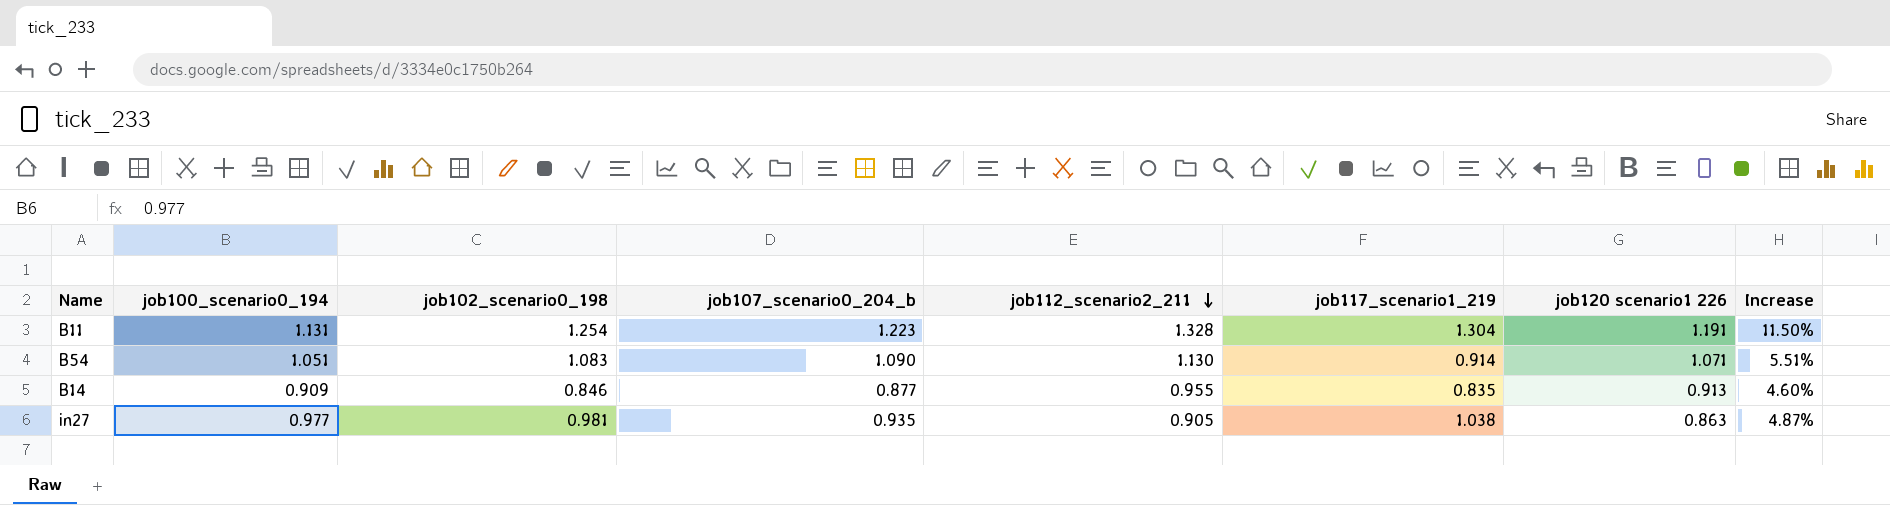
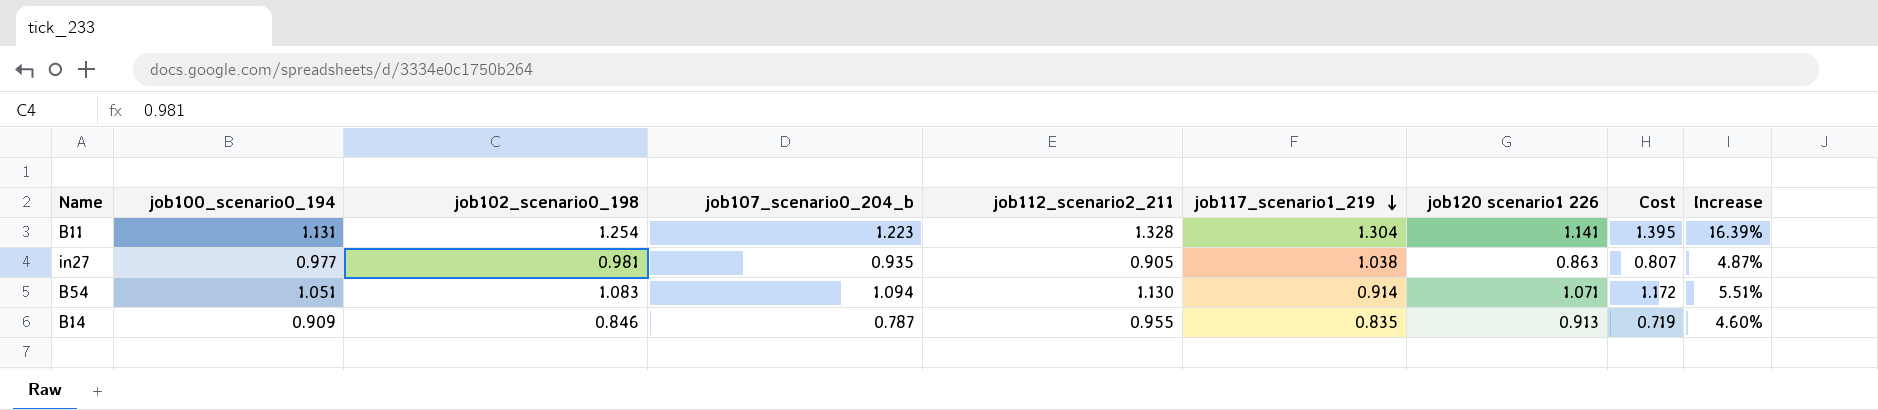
row order: job112_scenario2_211 descending -> job117_scenario1_219 descending
column Cost | formula: none -> [job107_scenario0_204_b] * [job120 scenario1 226]
B11 | job120 scenario1 226: 1.191 -> 1.141
B11 | Increase: 11.50% -> 16.39%
B54 | job107_scenario0_204_b: 1.090 -> 1.094
B14 | job107_scenario0_204_b: 0.877 -> 0.787

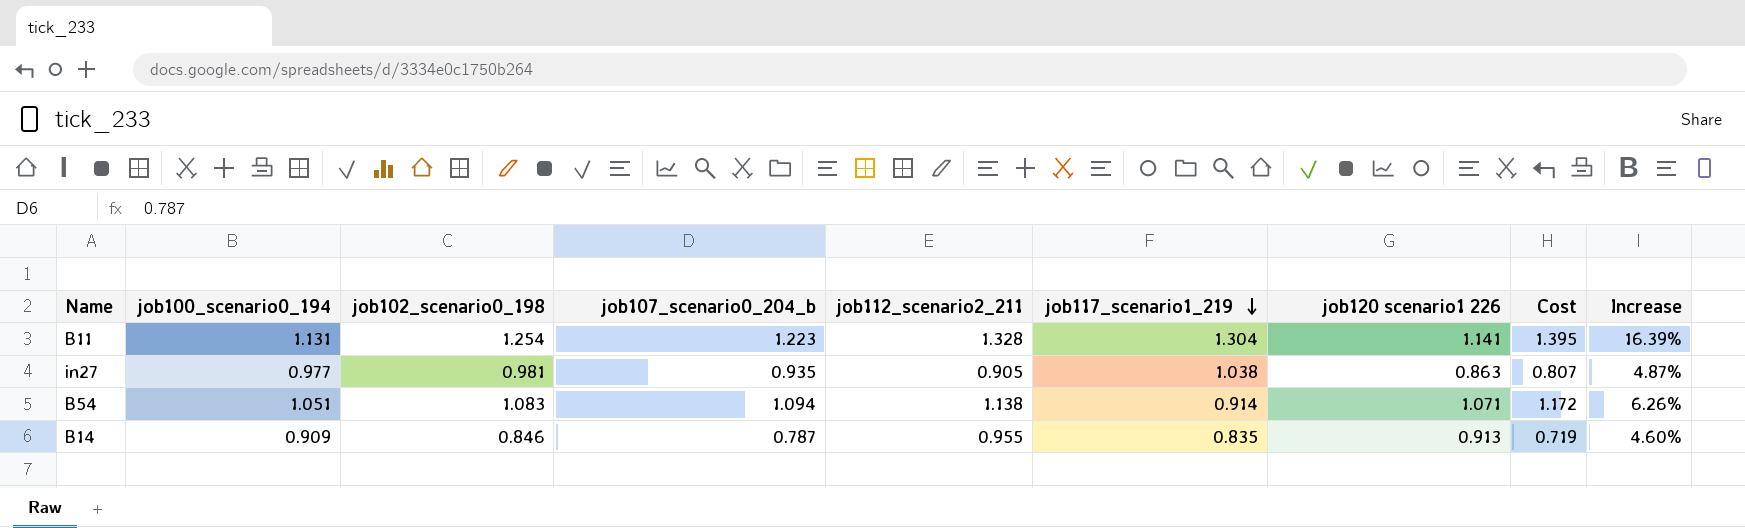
B54 | job112_scenario2_211: 1.130 -> 1.138
B54 | Increase: 5.51% -> 6.26%

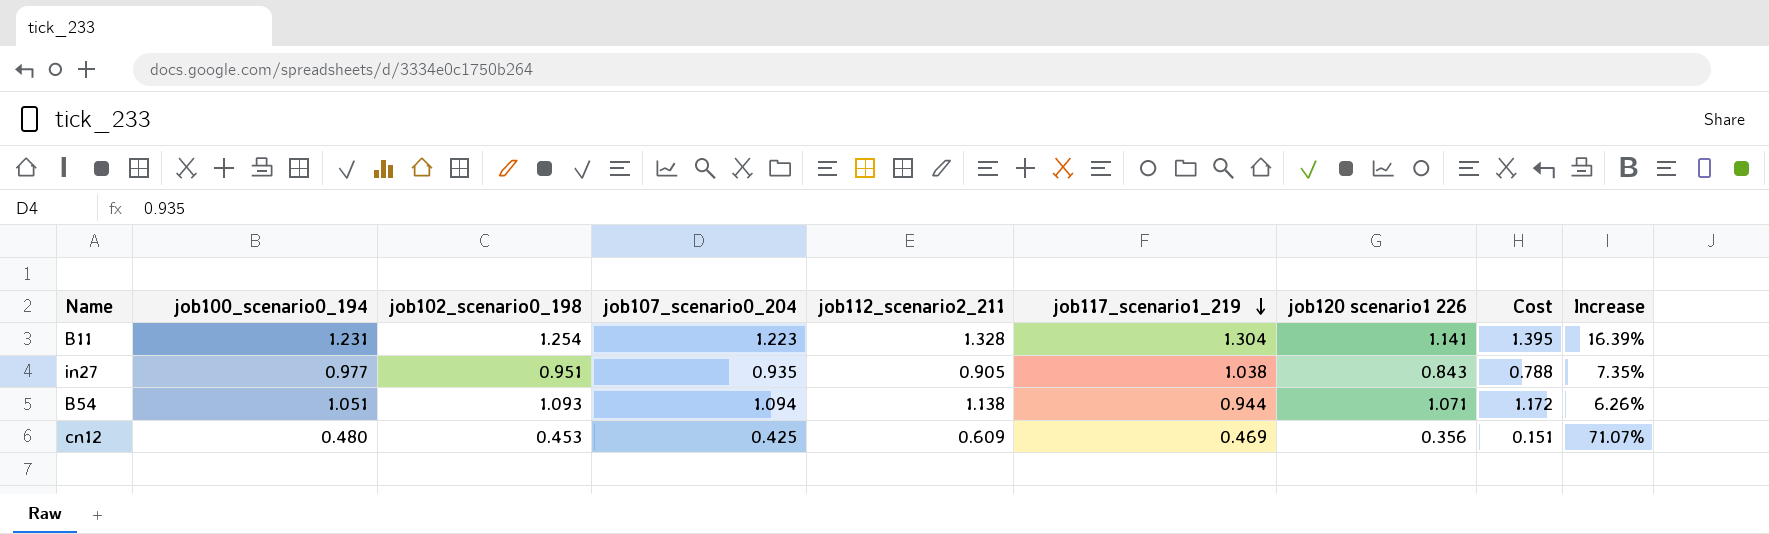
column name: job107_scenario0_204_b -> job107_scenario0_204
row B14: 0.909 | 0.846 | 0.787 | 0.955 | 0.835 | 0.913 | 0.719 | 4.60% -> none
B11 | job100_scenario0_194: 1.131 -> 1.231
in27 | job102_scenario0_198: 0.981 -> 0.951
in27 | job120 scenario1 226: 0.863 -> 0.843
in27 | Cost: 0.807 -> 0.788
in27 | Increase: 4.87% -> 7.35%
B54 | job102_scenario0_198: 1.083 -> 1.093
B54 | job117_scenario1_219: 0.914 -> 0.944
row cn12: none -> 0.480 | 0.453 | 0.425 | 0.609 | 0.469 | 0.356 | 0.151 | 71.07%

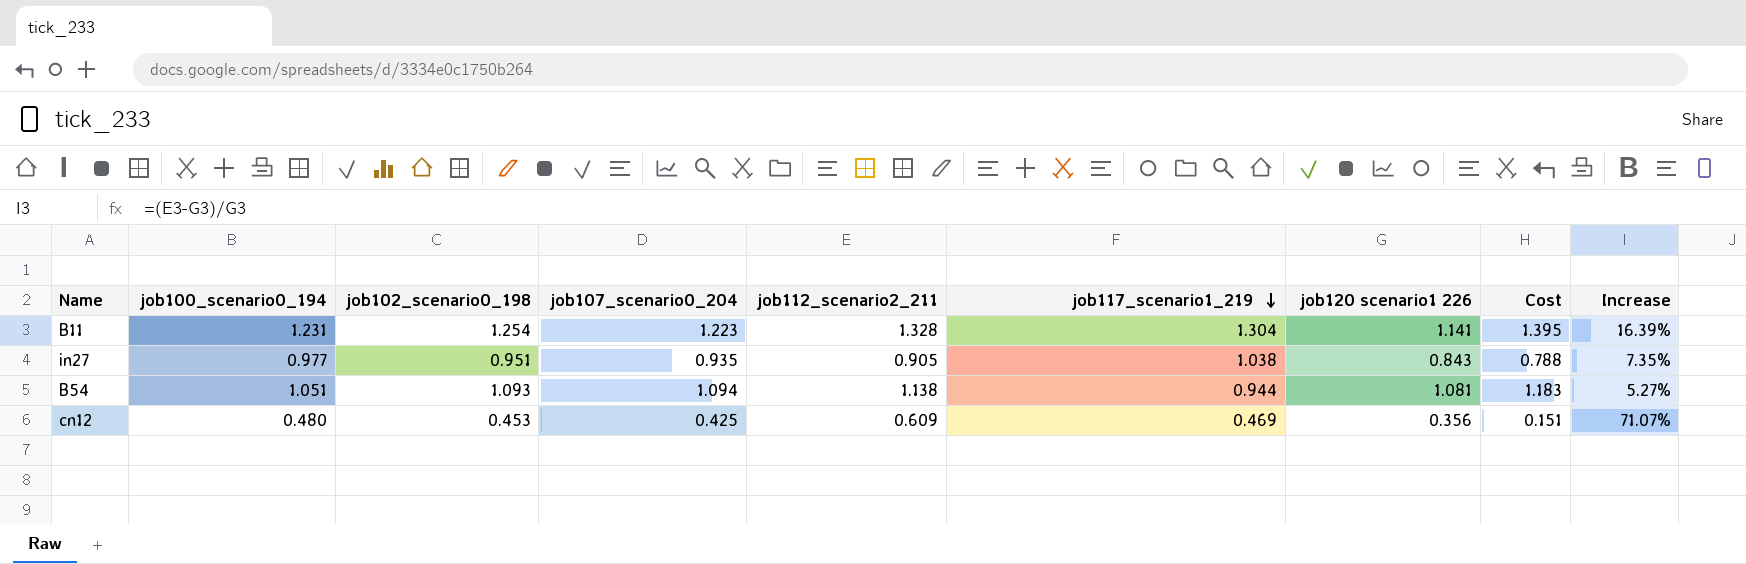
B54 | job120 scenario1 226: 1.071 -> 1.081
B54 | Cost: 1.172 -> 1.183
B54 | Increase: 6.26% -> 5.27%

